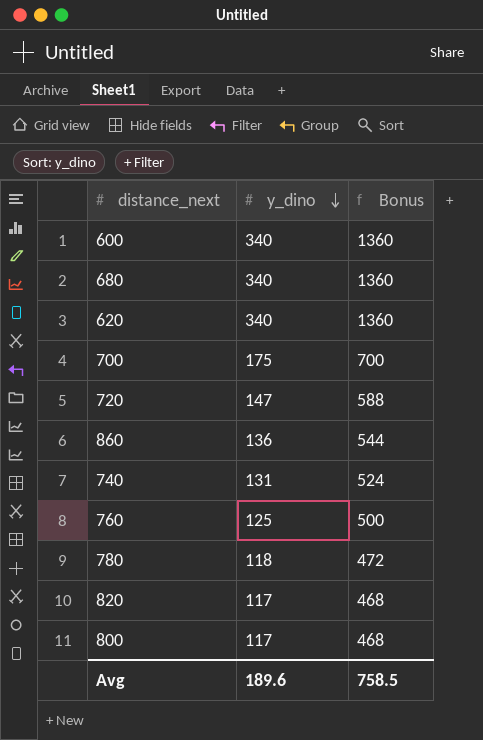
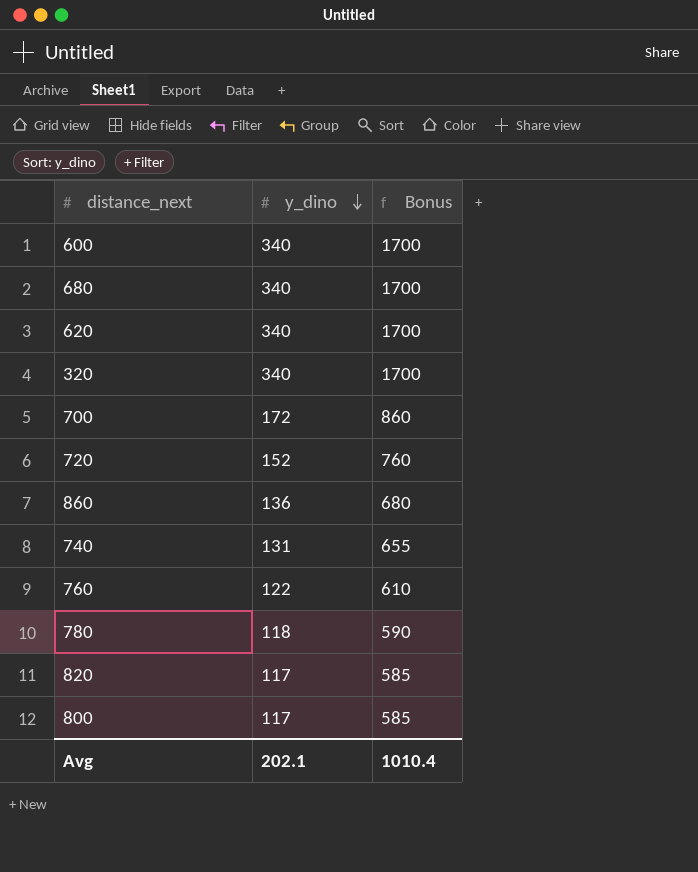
column Bonus | formula: [y_dino] * 4 -> [y_dino] * 5
row 320: none -> 340 | 1700
700 | y_dino: 175 -> 172
720 | y_dino: 147 -> 152
760 | y_dino: 125 -> 122
Avg | y_dino: 189.6 -> 202.1
Avg | Bonus: 758.5 -> 1010.4

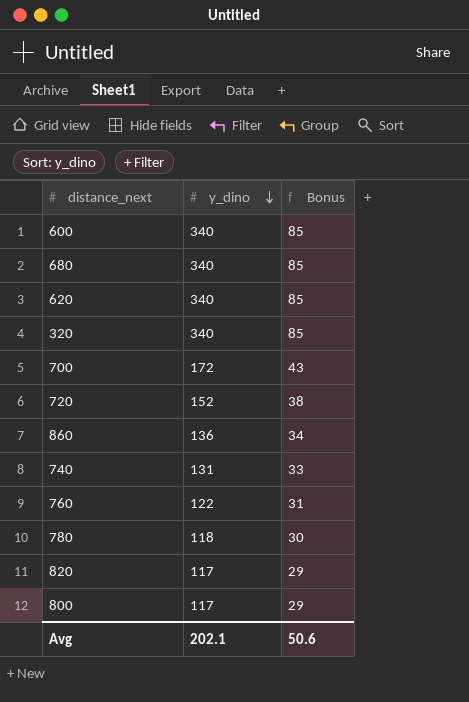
column Bonus | formula: [y_dino] * 5 -> [y_dino] * 0.25
Avg | Bonus: 1010.4 -> 50.6

